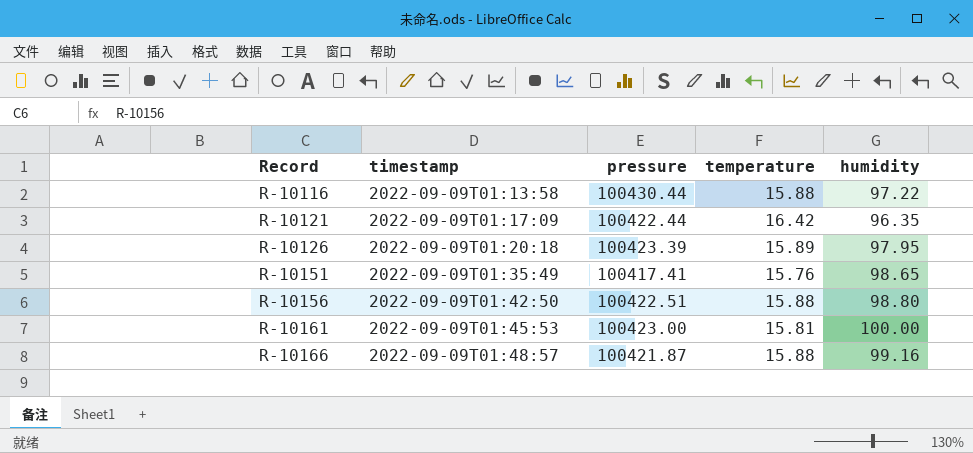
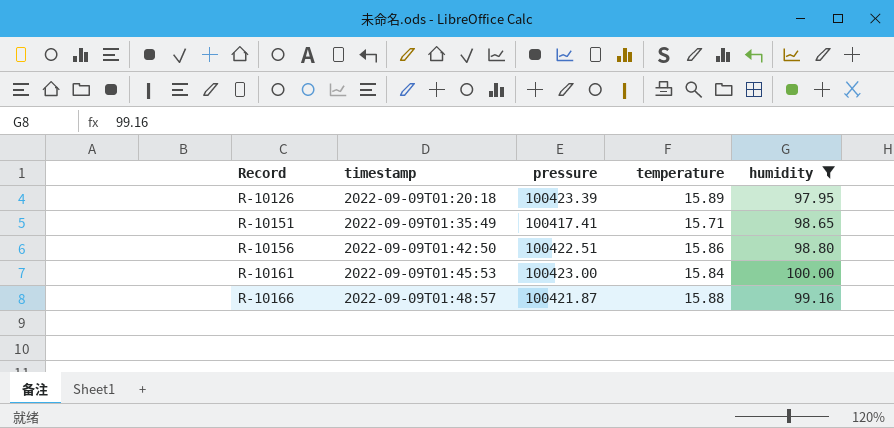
filter: none -> humidity >= 97.95
R-10151 | temperature: 15.76 -> 15.71
R-10156 | temperature: 15.88 -> 15.86
R-10161 | temperature: 15.81 -> 15.84

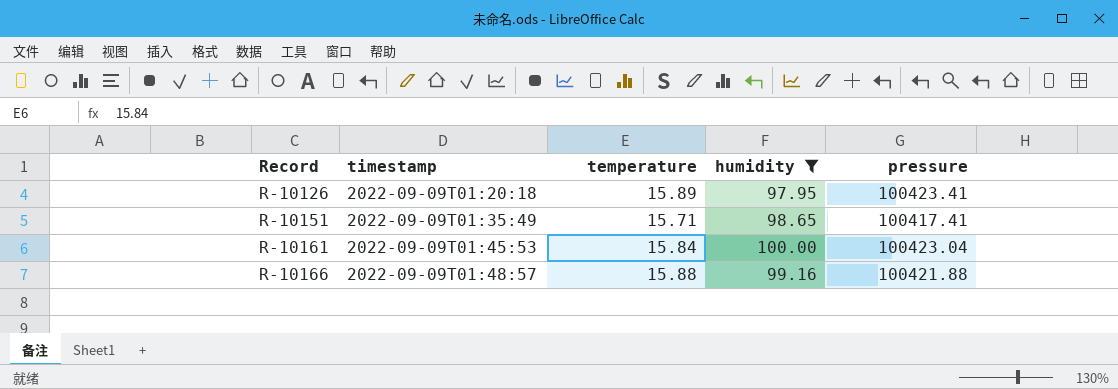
column pressure | position: 3 -> 5
row R-10156: 2022-09-09T01:42:50 | 100422.51 | 15.86 | 98.80 -> none
R-10126 | pressure: 100423.39 -> 100423.41
R-10161 | pressure: 100423.00 -> 100423.04
R-10166 | pressure: 100421.87 -> 100421.88

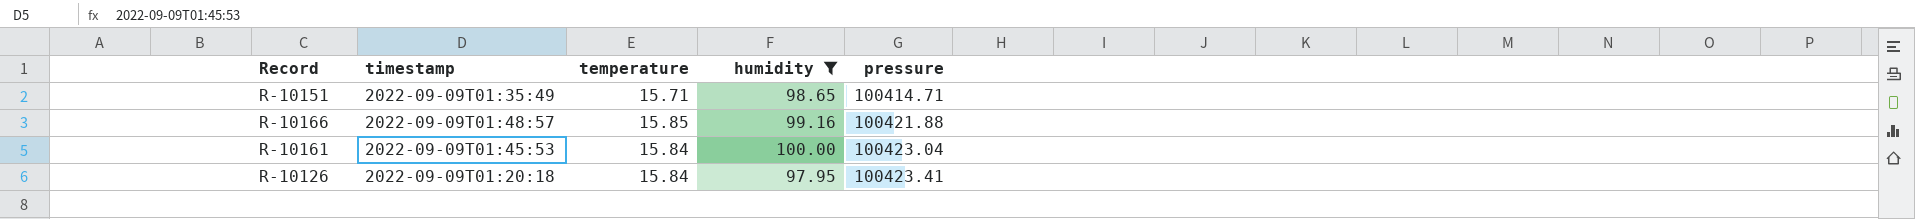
row order: Record ascending -> pressure ascending
R-10151 | pressure: 100417.41 -> 100414.71
R-10166 | temperature: 15.88 -> 15.85
R-10126 | temperature: 15.89 -> 15.84

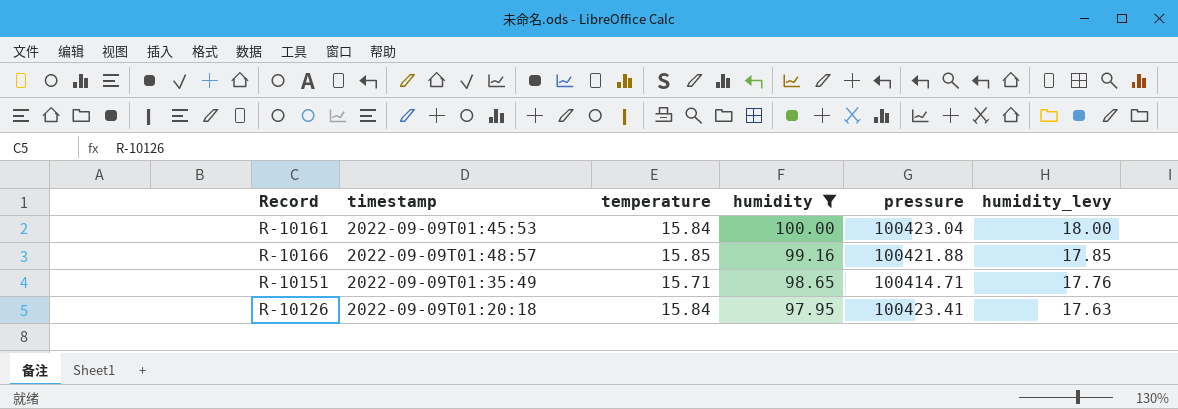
row order: pressure ascending -> humidity descending
column humidity_levy | formula: none -> [humidity] * 0.18

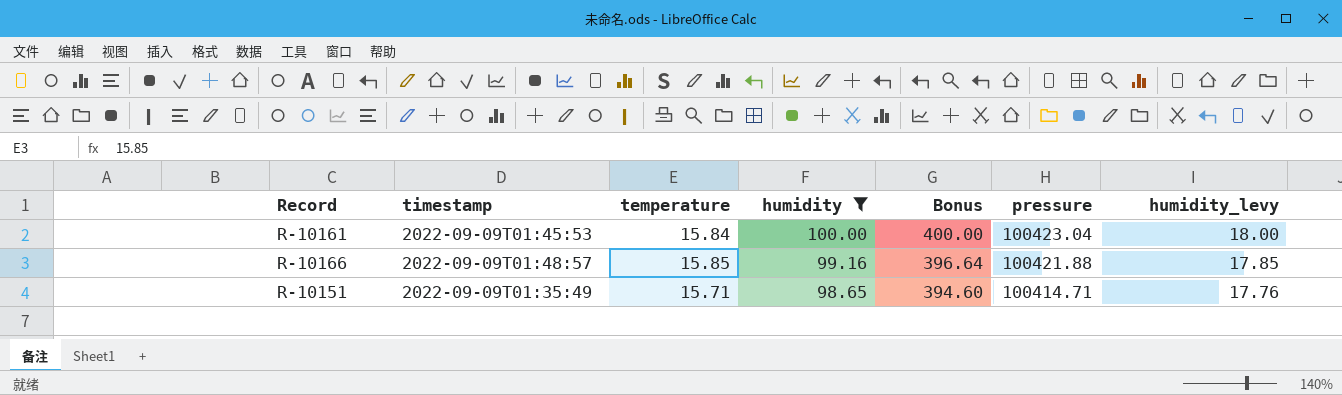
column Bonus | formula: none -> [humidity] * 4
row R-10126: 2022-09-09T01:20:18 | 15.84 | 97.95 | 100423.41 | 17.63 -> none

